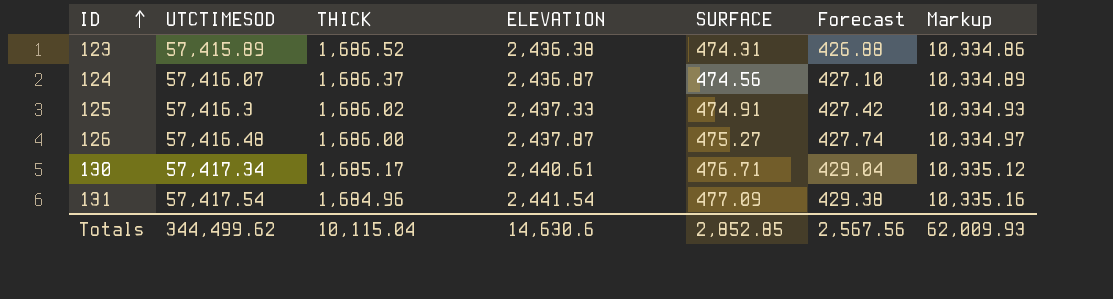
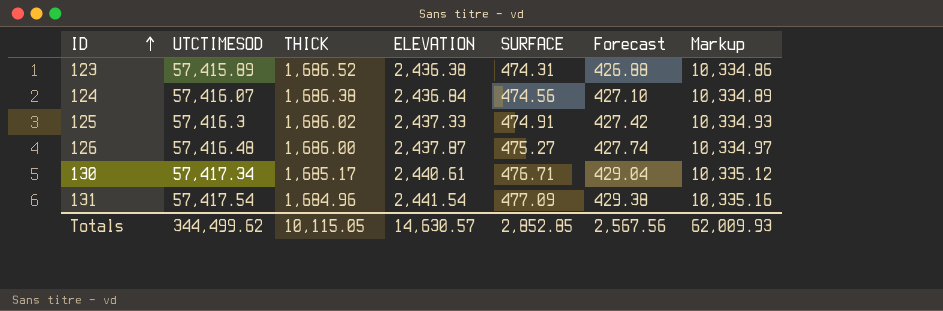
124 | THICK: 1,686.37 -> 1,686.38
124 | ELEVATION: 2,436.87 -> 2,436.84
Totals | THICK: 10,115.04 -> 10,115.05
Totals | ELEVATION: 14,630.6 -> 14,630.57

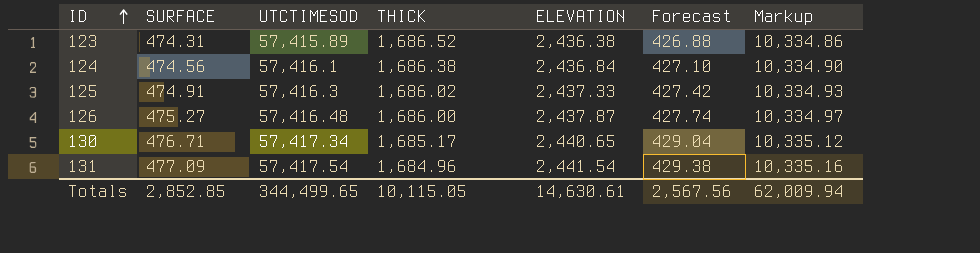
column SURFACE | position: 5 -> 2
124 | UTCTIMESOD: 57,416.07 -> 57,416.1
124 | Markup: 10,334.89 -> 10,334.90
130 | ELEVATION: 2,440.61 -> 2,440.65
Totals | UTCTIMESOD: 344,499.62 -> 344,499.65
Totals | ELEVATION: 14,630.57 -> 14,630.61
Totals | Markup: 62,009.93 -> 62,009.94

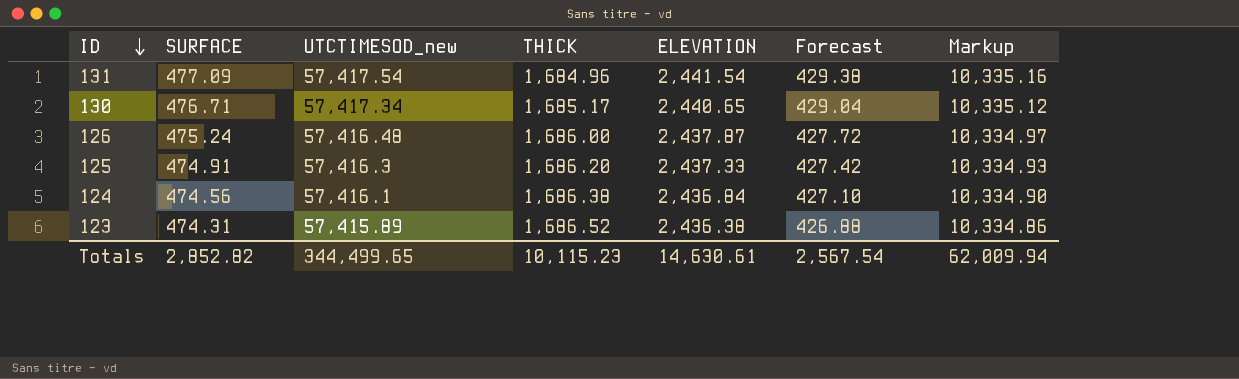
row order: ID ascending -> ID descending
column name: UTCTIMESOD -> UTCTIMESOD_new
126 | SURFACE: 475.27 -> 475.24
126 | Forecast: 427.74 -> 427.72
125 | THICK: 1,686.02 -> 1,686.20
Totals | SURFACE: 2,852.85 -> 2,852.82
Totals | THICK: 10,115.05 -> 10,115.23
Totals | Forecast: 2,567.56 -> 2,567.54

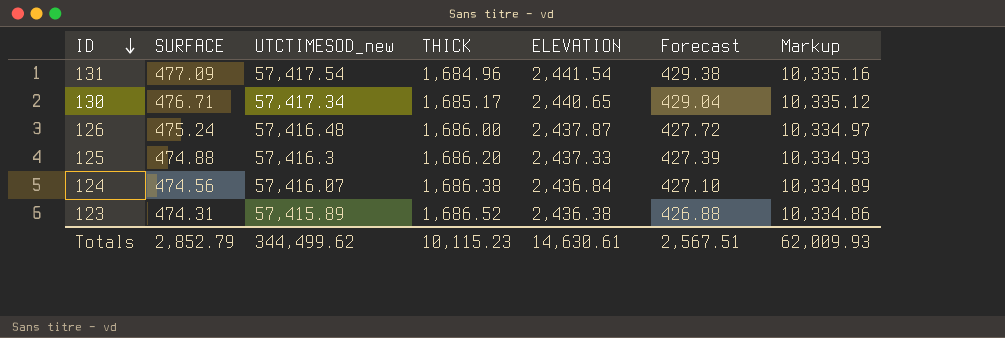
125 | SURFACE: 474.91 -> 474.88
125 | Forecast: 427.42 -> 427.39
124 | UTCTIMESOD_new: 57,416.1 -> 57,416.07
124 | Markup: 10,334.90 -> 10,334.89
Totals | SURFACE: 2,852.82 -> 2,852.79
Totals | UTCTIMESOD_new: 344,499.65 -> 344,499.62
Totals | Forecast: 2,567.54 -> 2,567.51
Totals | Markup: 62,009.94 -> 62,009.93

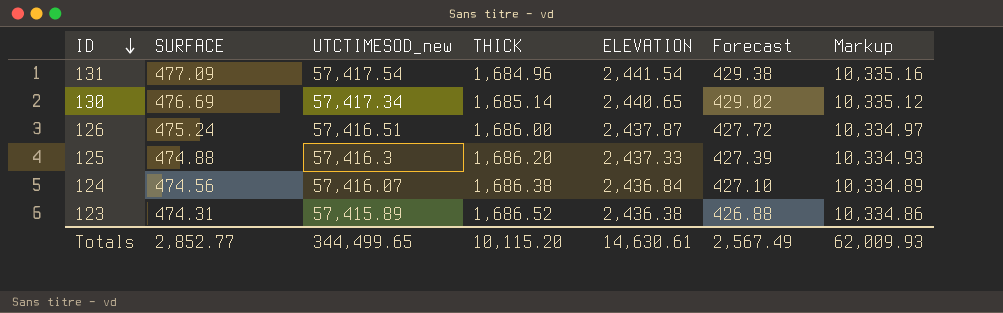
130 | SURFACE: 476.71 -> 476.69
130 | THICK: 1,685.17 -> 1,685.14
130 | Forecast: 429.04 -> 429.02
126 | UTCTIMESOD_new: 57,416.48 -> 57,416.51
Totals | SURFACE: 2,852.79 -> 2,852.77
Totals | UTCTIMESOD_new: 344,499.62 -> 344,499.65
Totals | THICK: 10,115.23 -> 10,115.20
Totals | Forecast: 2,567.51 -> 2,567.49

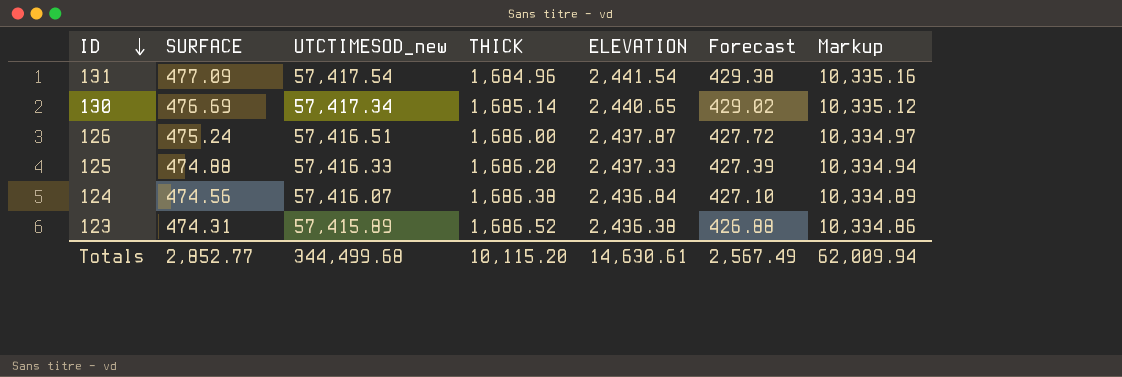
125 | UTCTIMESOD_new: 57,416.3 -> 57,416.33
125 | Markup: 10,334.93 -> 10,334.94
Totals | UTCTIMESOD_new: 344,499.65 -> 344,499.68
Totals | Markup: 62,009.93 -> 62,009.94

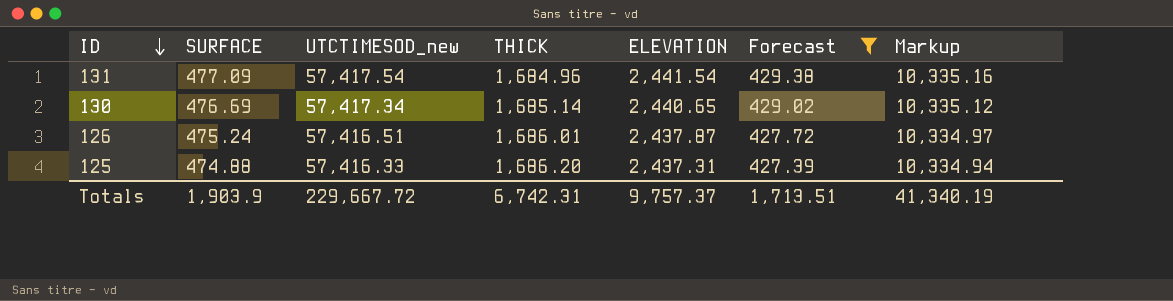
filter: none -> Forecast >= 427.39
126 | THICK: 1,686.00 -> 1,686.01
125 | ELEVATION: 2,437.33 -> 2,437.31
Totals | SURFACE: 2,852.77 -> 1,903.9
Totals | UTCTIMESOD_new: 344,499.68 -> 229,667.72
Totals | THICK: 10,115.20 -> 6,742.31
Totals | ELEVATION: 14,630.61 -> 9,757.37
Totals | Forecast: 2,567.49 -> 1,713.51
Totals | Markup: 62,009.94 -> 41,340.19

